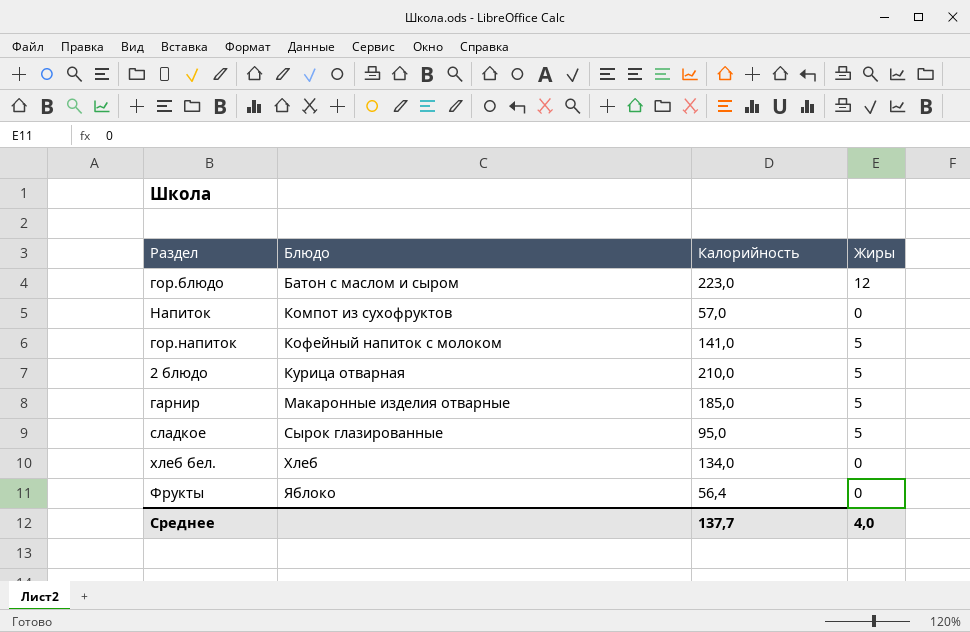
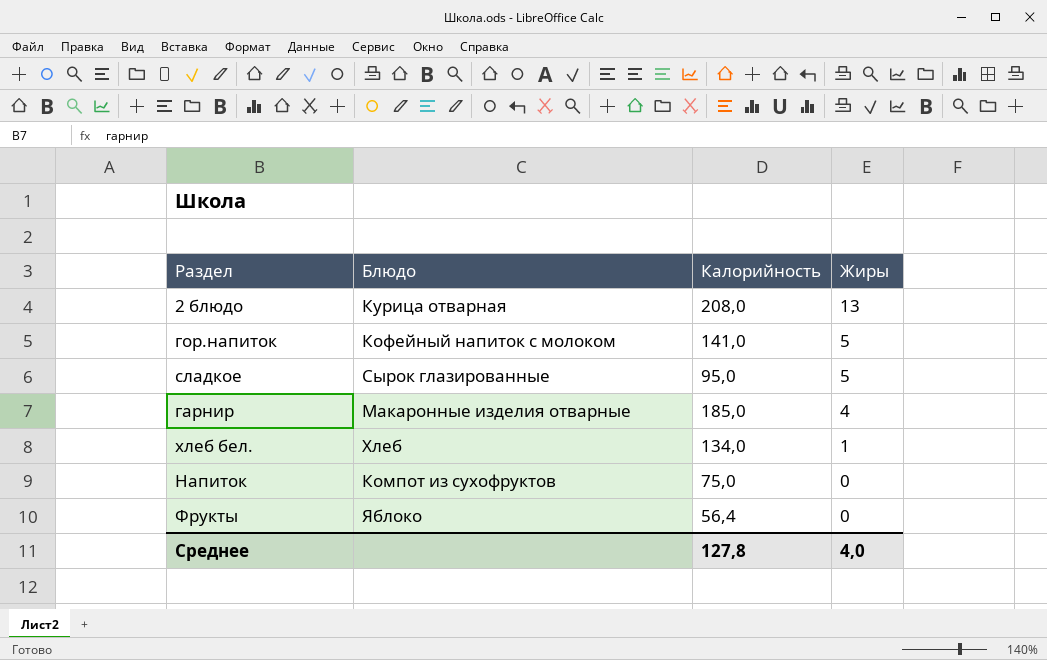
row order: Блюдо ascending -> Жиры descending
row гор.блюдо: Батон с маслом и сыром | 223,0 | 12 -> none
2 блюдо | Калорийность: 210,0 -> 208,0
2 блюдо | Жиры: 5 -> 13
гарнир | Жиры: 5 -> 4
хлеб бел. | Жиры: 0 -> 1
Напиток | Калорийность: 57,0 -> 75,0
Среднее | Калорийность: 137,7 -> 127,8

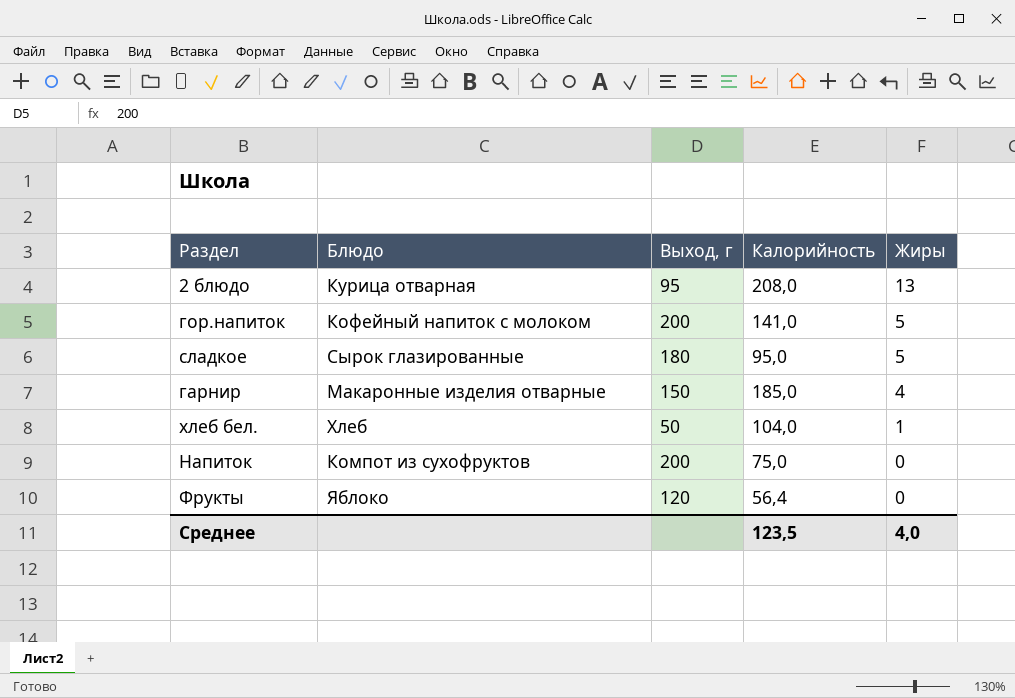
column Выход, г | position: none -> 3
хлеб бел. | Калорийность: 134,0 -> 104,0
Среднее | Калорийность: 127,8 -> 123,5

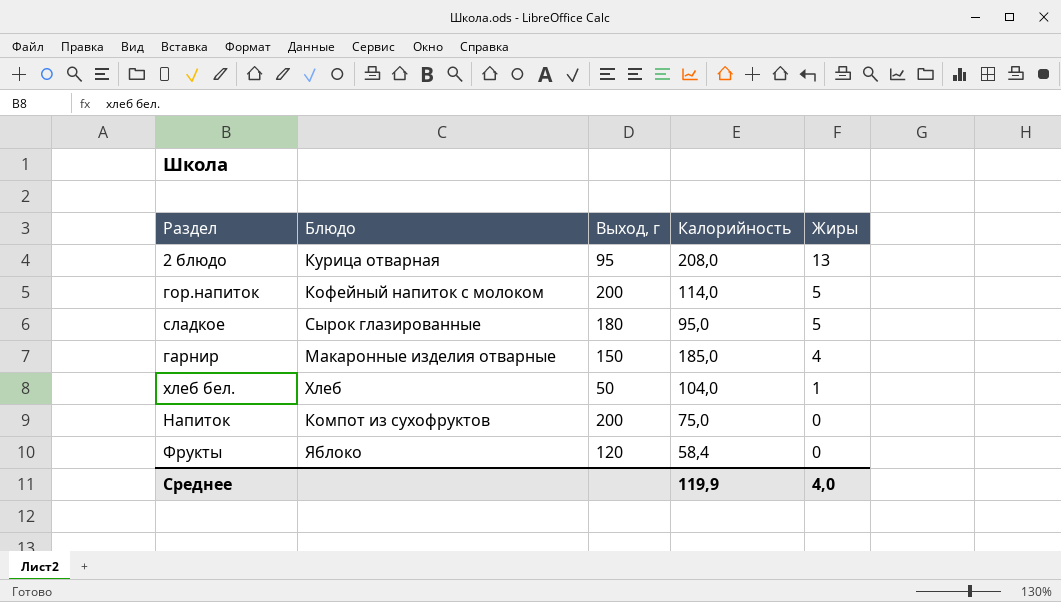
гор.напиток | Калорийность: 141,0 -> 114,0
Фрукты | Калорийность: 56,4 -> 58,4
Среднее | Калорийность: 123,5 -> 119,9

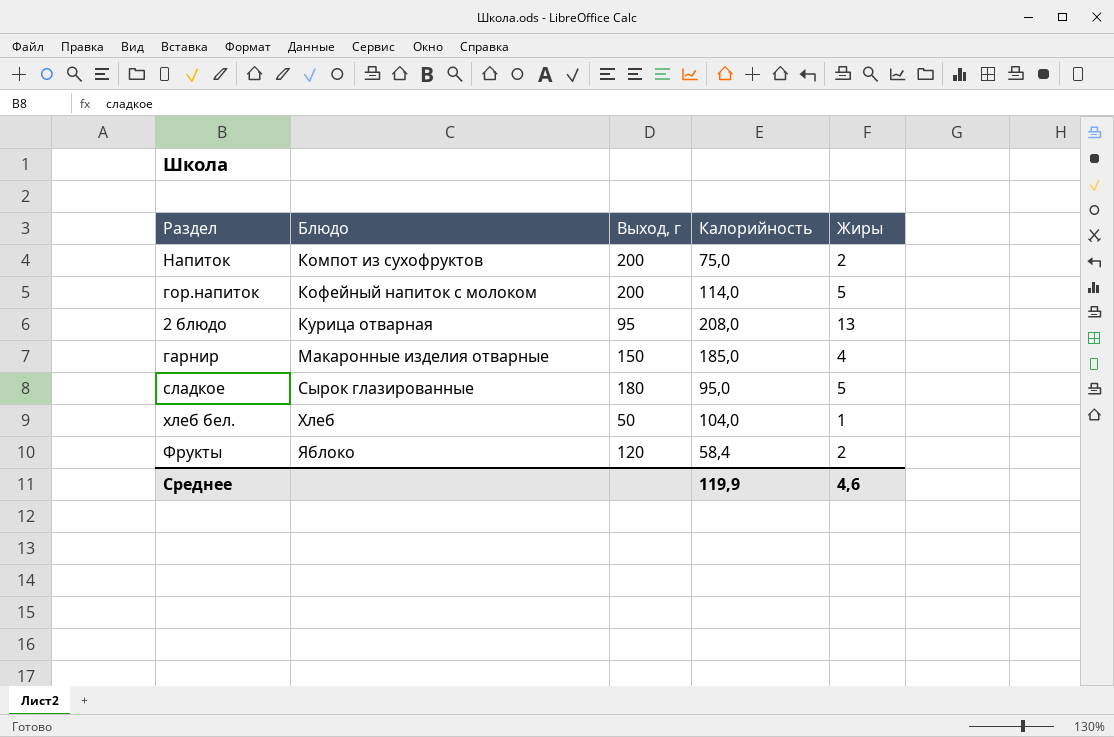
row order: Жиры descending -> Блюдо ascending
Напиток | Жиры: 0 -> 2
Фрукты | Жиры: 0 -> 2
Среднее | Жиры: 4,0 -> 4,6

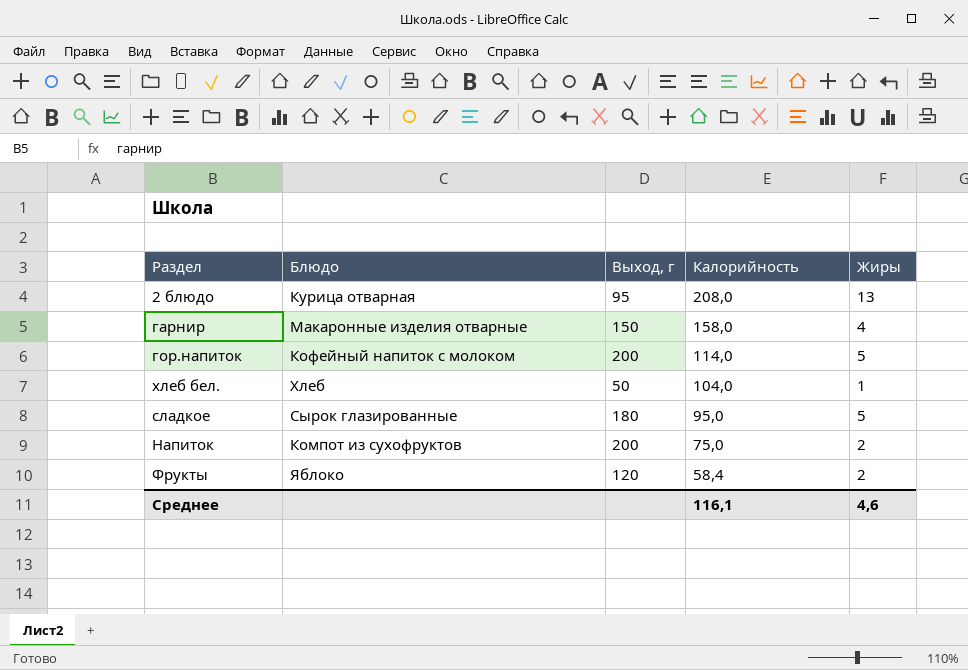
row order: Блюдо ascending -> Калорийность descending
гарнир | Калорийность: 185,0 -> 158,0
Среднее | Калорийность: 119,9 -> 116,1

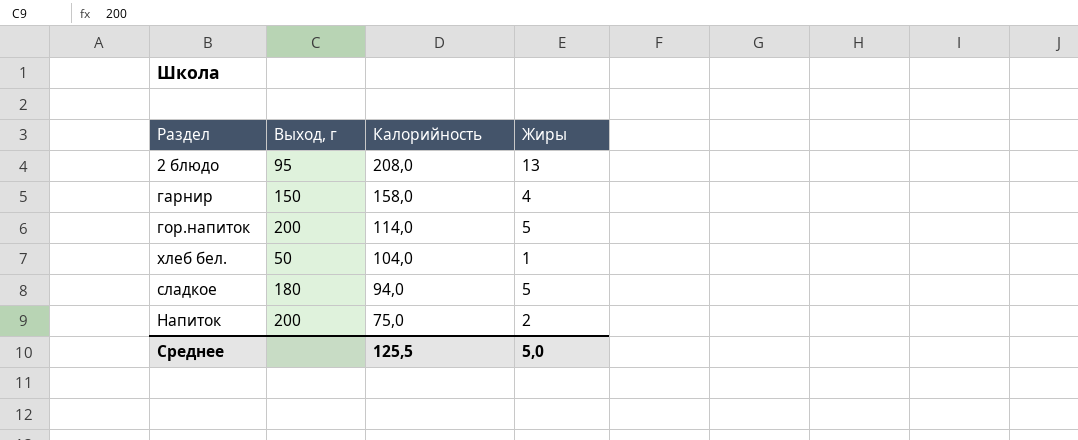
column Блюдо | position: 2 -> none
row Фрукты: Яблоко | 120 | 58,4 | 2 -> none
сладкое | Калорийность: 95,0 -> 94,0
Среднее | Калорийность: 116,1 -> 125,5
Среднее | Жиры: 4,6 -> 5,0

